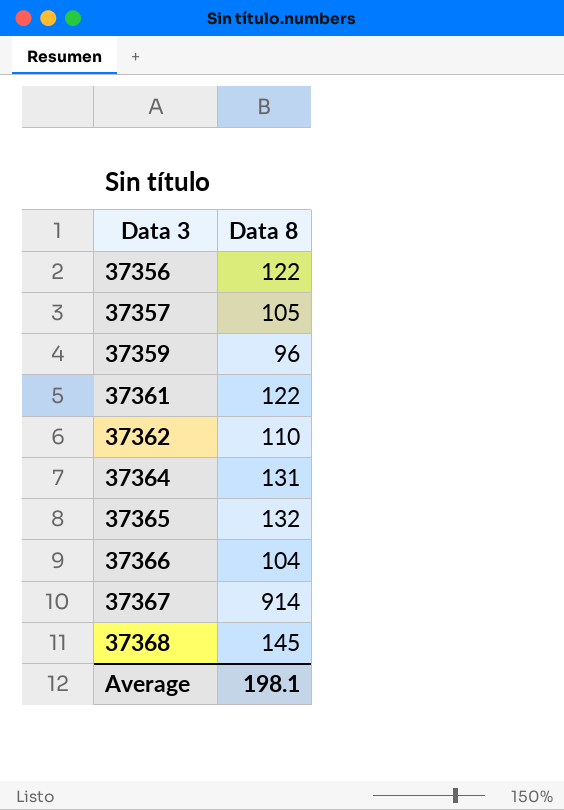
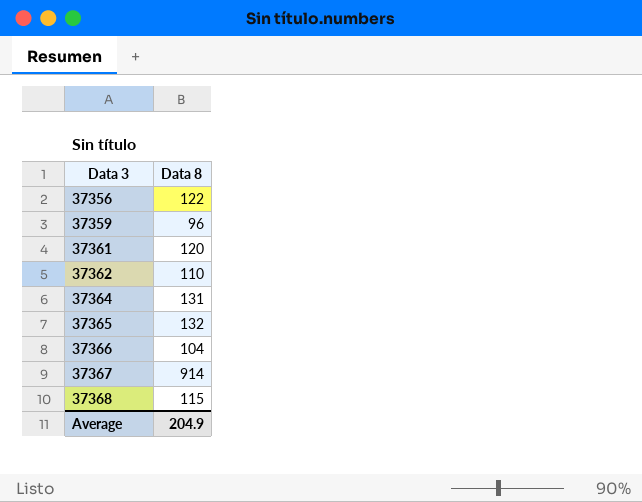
row 37357: 105 -> none
37361 | Data 8: 122 -> 120
37368 | Data 8: 145 -> 115
Average | Data 8: 198.1 -> 204.9

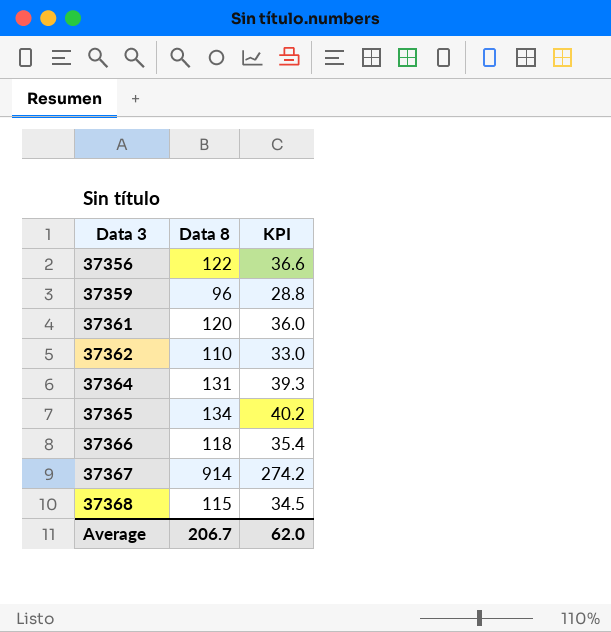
column KPI | formula: none -> [Data 8] * 0.3
37365 | Data 8: 132 -> 134
37366 | Data 8: 104 -> 118
Average | Data 8: 204.9 -> 206.7

